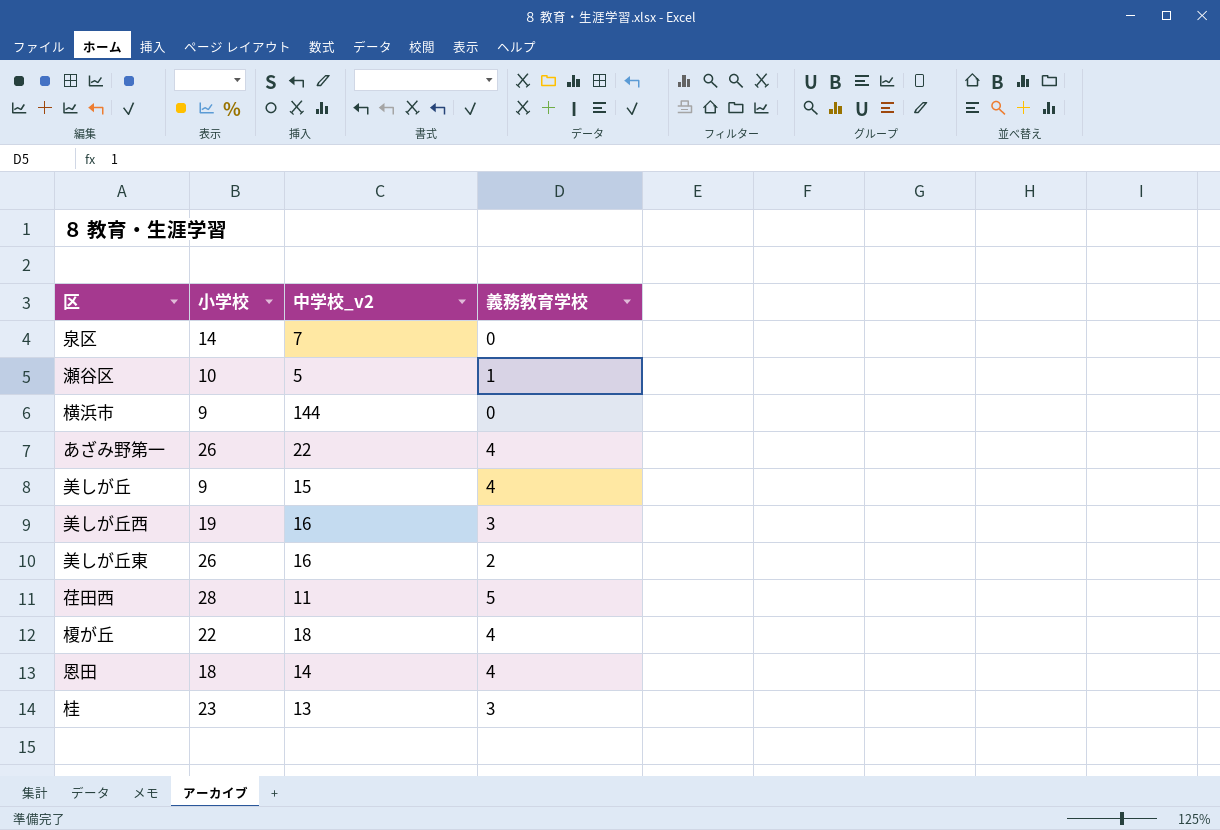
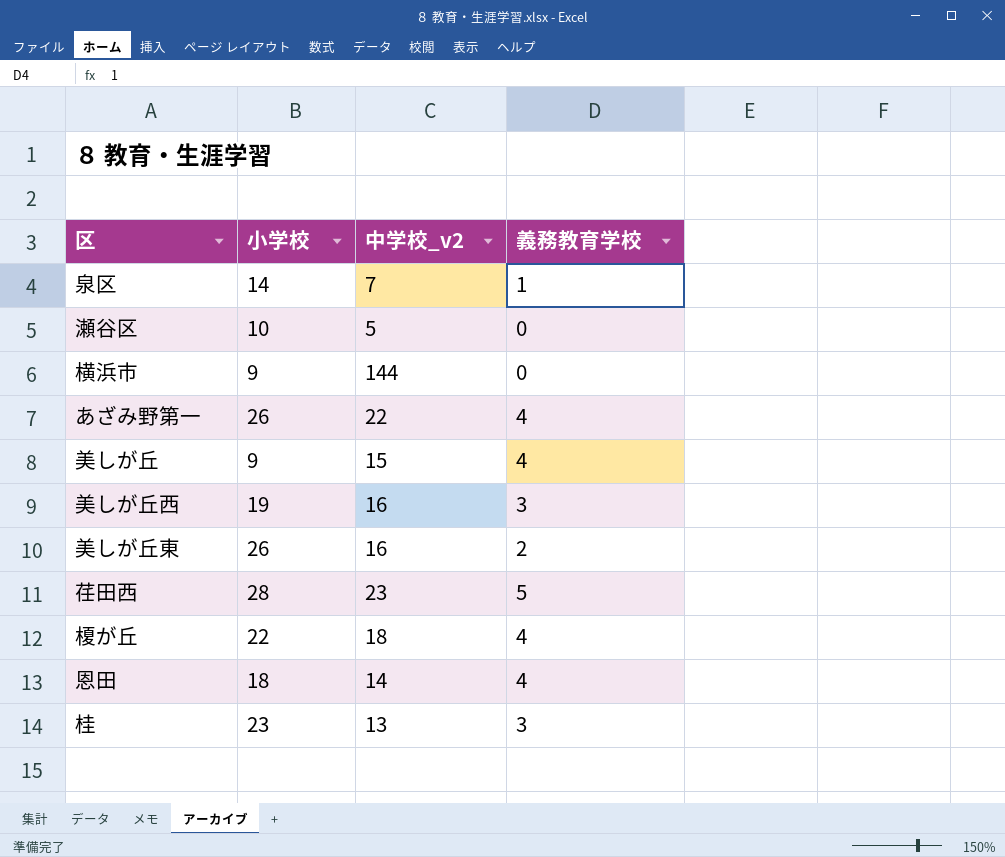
泉区 | 義務教育学校: 0 -> 1
瀬谷区 | 義務教育学校: 1 -> 0
荏田西 | 中学校_v2: 11 -> 23

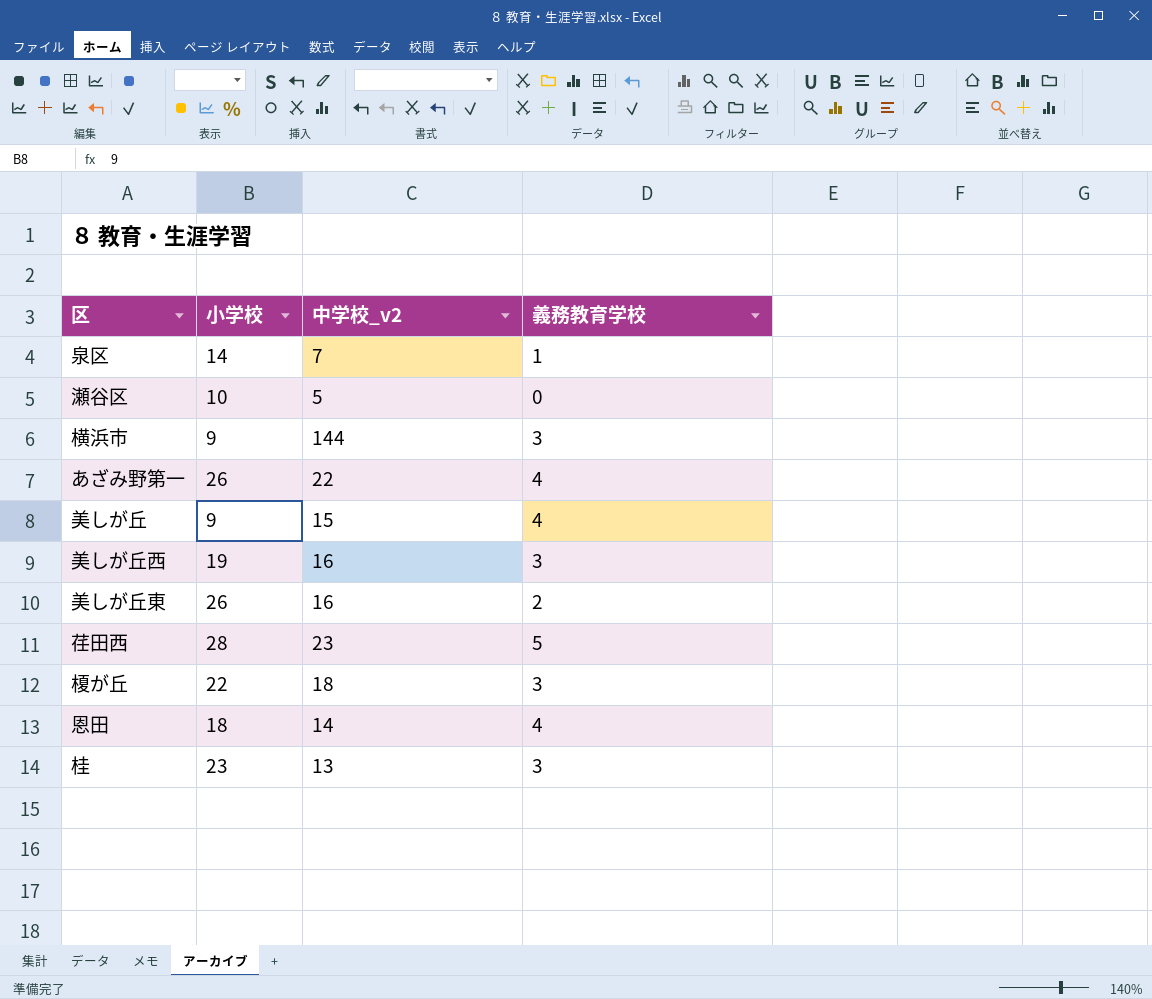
横浜市 | 義務教育学校: 0 -> 3
榎が丘 | 義務教育学校: 4 -> 3

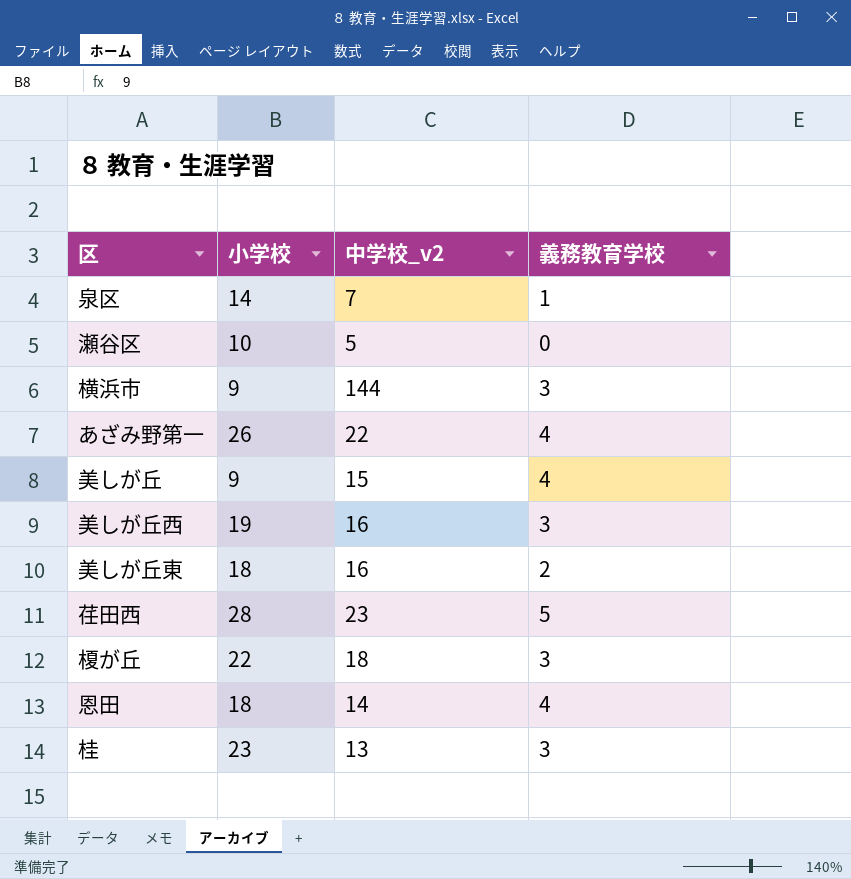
美しが丘東 | 小学校: 26 -> 18

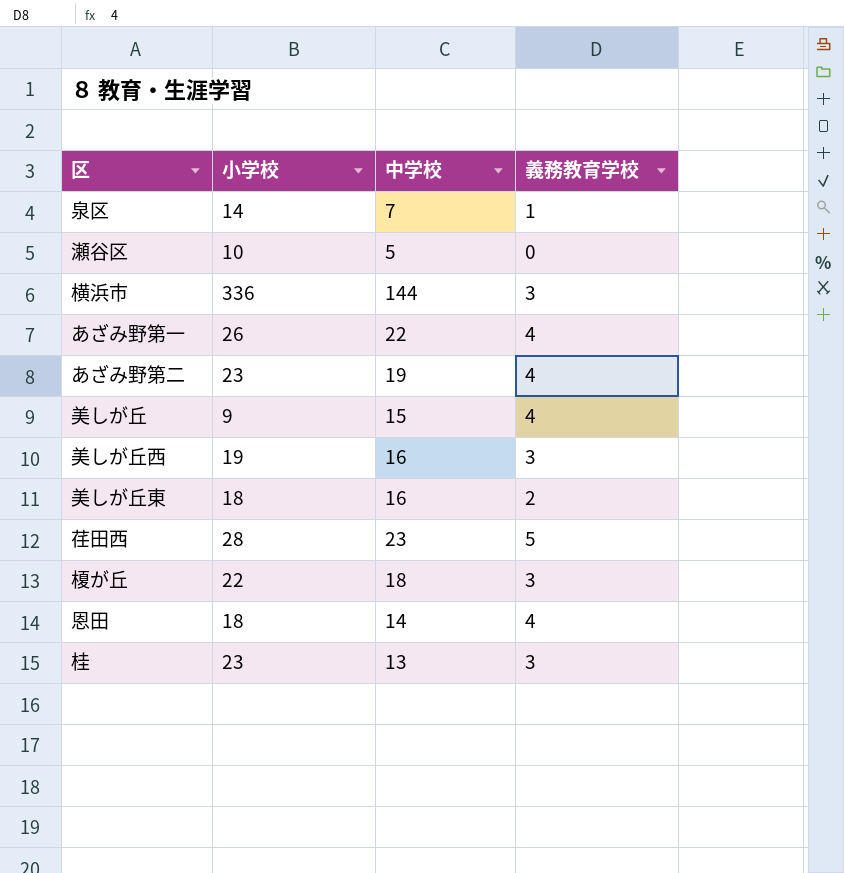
column name: 中学校_v2 -> 中学校
横浜市 | 小学校: 9 -> 336
row あざみ野第二: none -> 23 | 19 | 4

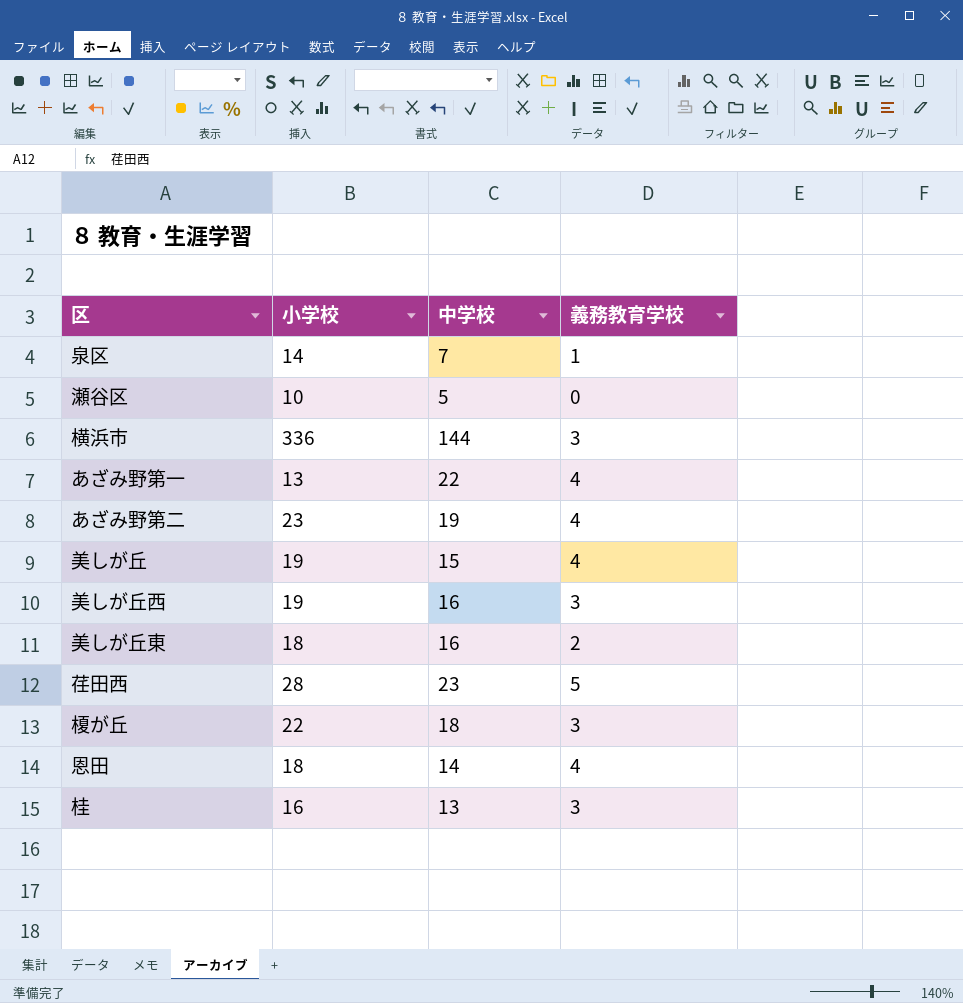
あざみ野第一 | 小学校: 26 -> 13
美しが丘 | 小学校: 9 -> 19
桂 | 小学校: 23 -> 16

